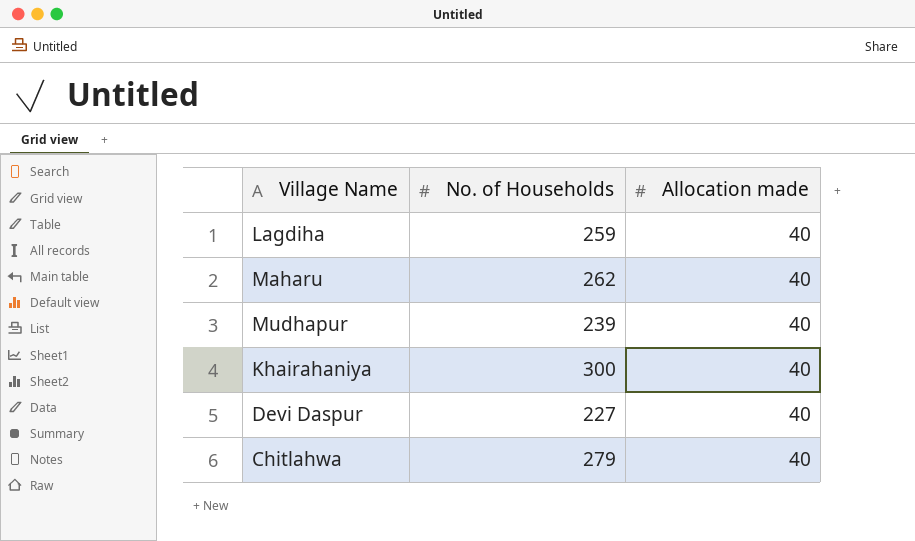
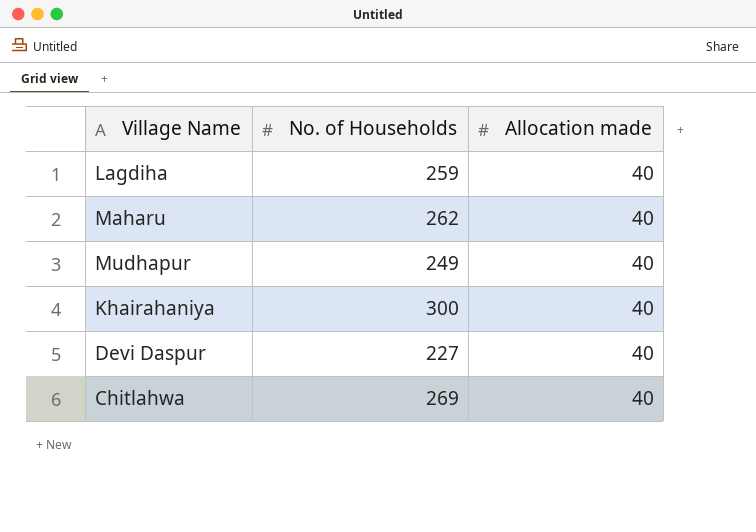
Mudhapur | No. of Households: 239 -> 249
Chitlahwa | No. of Households: 279 -> 269

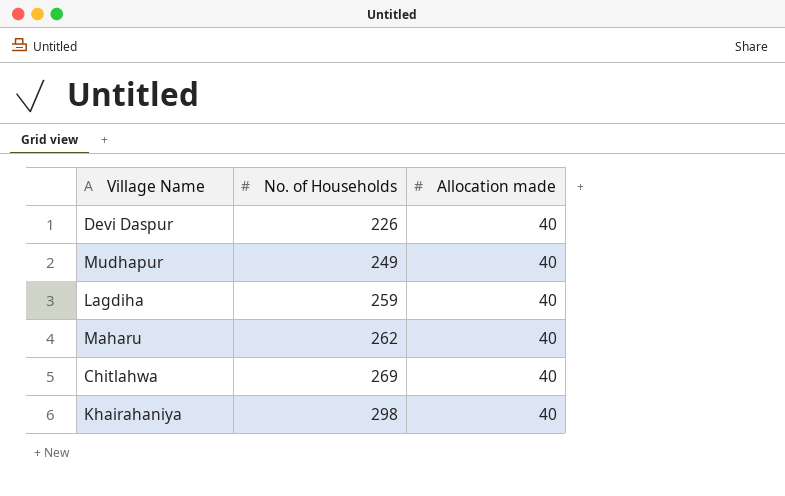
row order: none -> No. of Households ascending
Devi Daspur | No. of Households: 227 -> 226
Khairahaniya | No. of Households: 300 -> 298

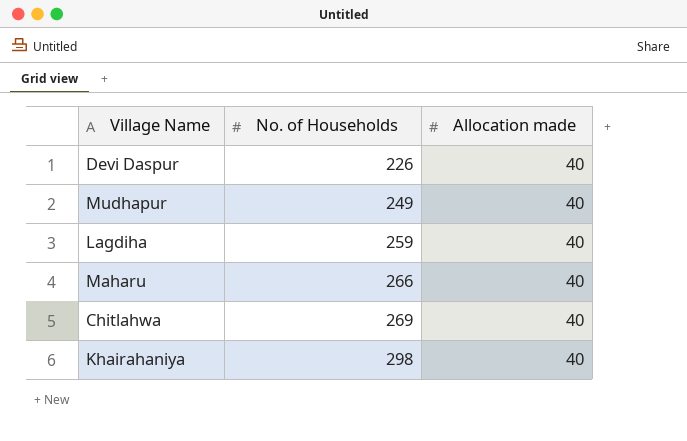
Maharu | No. of Households: 262 -> 266

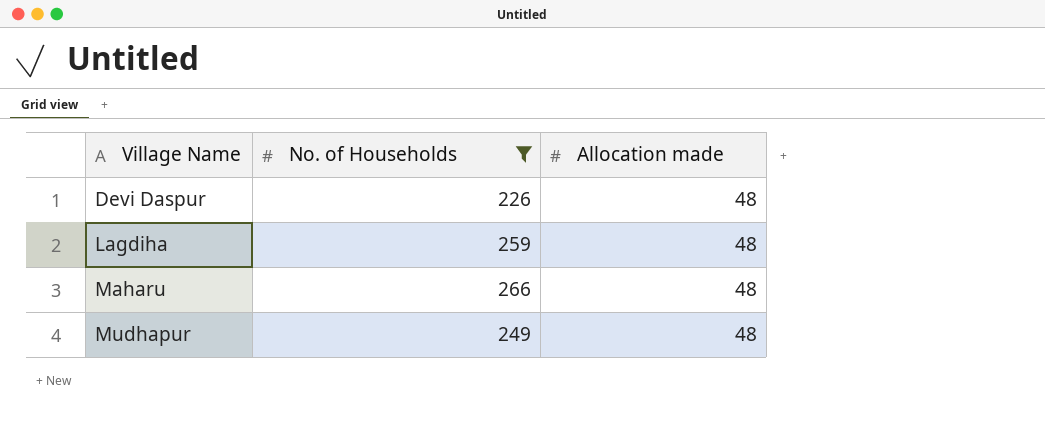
filter: none -> No. of Households <= 266
row order: No. of Households ascending -> Village Name ascending
Devi Daspur | Allocation made: 40 -> 48
Lagdiha | Allocation made: 40 -> 48
Maharu | Allocation made: 40 -> 48
Mudhapur | Allocation made: 40 -> 48

